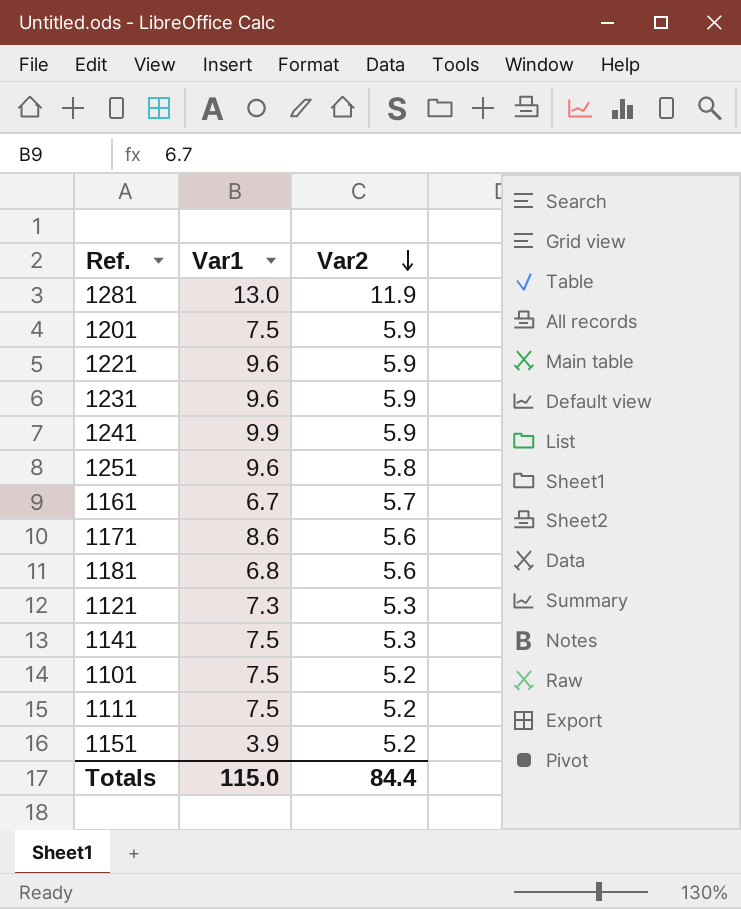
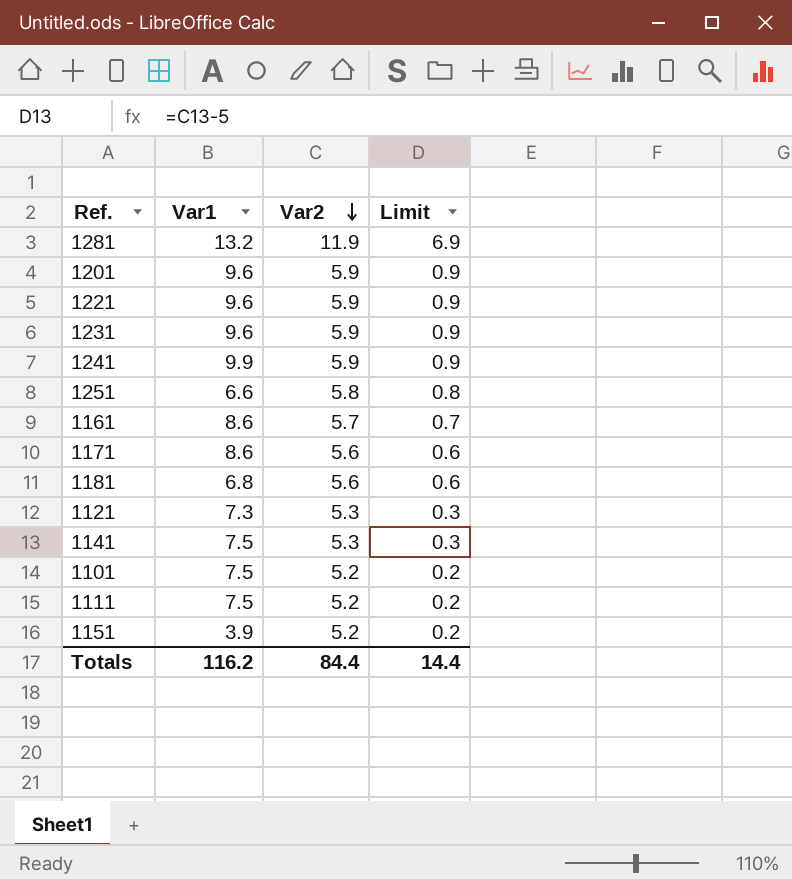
column Limit | formula: none -> [Var2] - 5
1281 | Var1: 13.0 -> 13.2
1201 | Var1: 7.5 -> 9.6
1251 | Var1: 9.6 -> 6.6
1161 | Var1: 6.7 -> 8.6
Totals | Var1: 115.0 -> 116.2

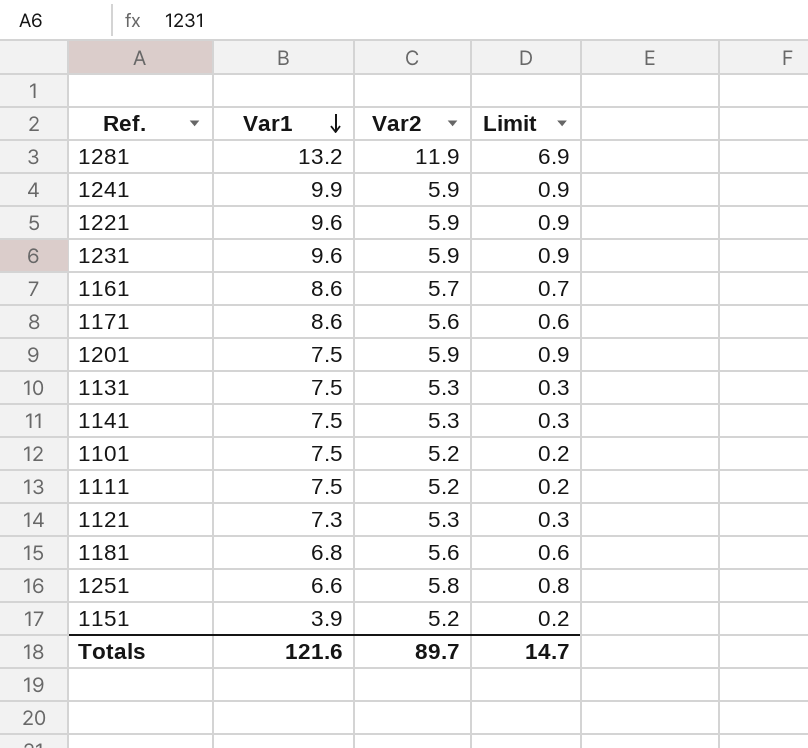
row order: Var2 descending -> Var1 descending
1201 | Var1: 9.6 -> 7.5
row 1131: none -> 7.5 | 5.3 | 0.3
Totals | Var1: 116.2 -> 121.6
Totals | Var2: 84.4 -> 89.7
Totals | Limit: 14.4 -> 14.7

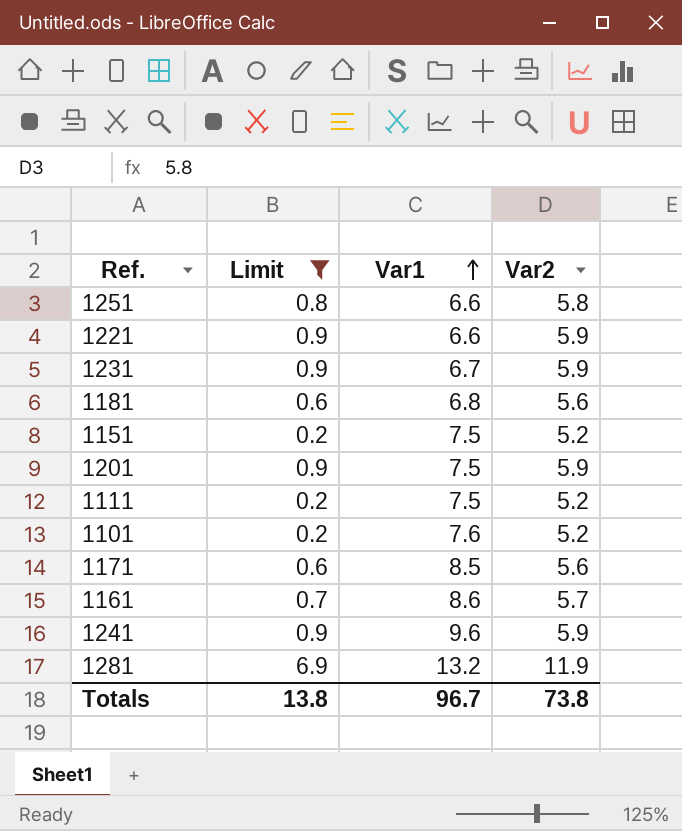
filter: none -> Limit != 0.3
row order: Var1 descending -> Var1 ascending
column Limit | position: 4 -> 2
1221 | Var1: 9.6 -> 6.6
1231 | Var1: 9.6 -> 6.7
1151 | Var1: 3.9 -> 7.5
1101 | Var1: 7.5 -> 7.6
1171 | Var1: 8.6 -> 8.5
1241 | Var1: 9.9 -> 9.6
Totals | Limit: 14.7 -> 13.8
Totals | Var1: 121.6 -> 96.7
Totals | Var2: 89.7 -> 73.8

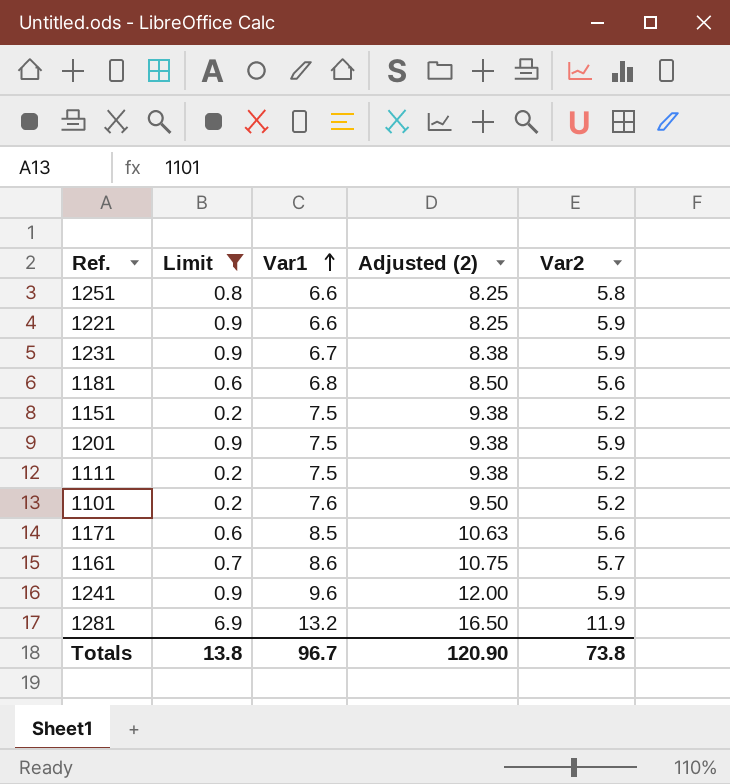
column Adjusted (2) | formula: none -> [Var1] * 1.25

